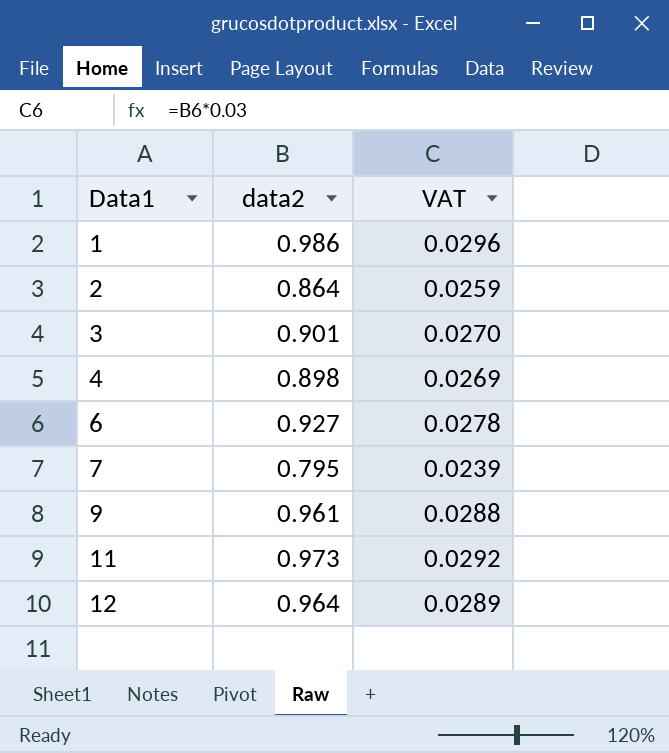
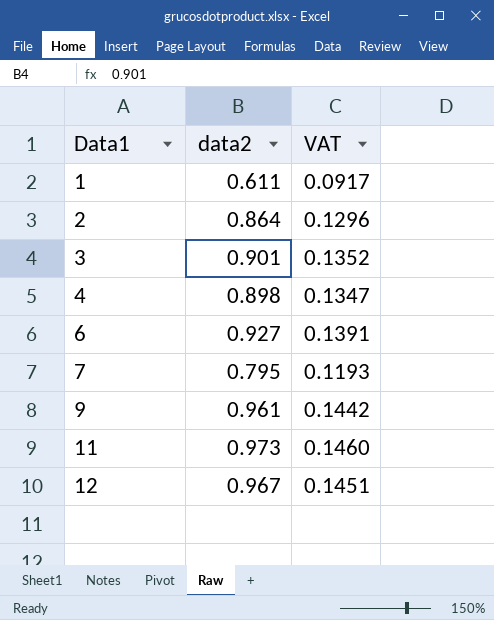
column VAT | formula: [data2] * 0.03 -> [data2] * 0.15
1 | data2: 0.986 -> 0.611
12 | data2: 0.964 -> 0.967

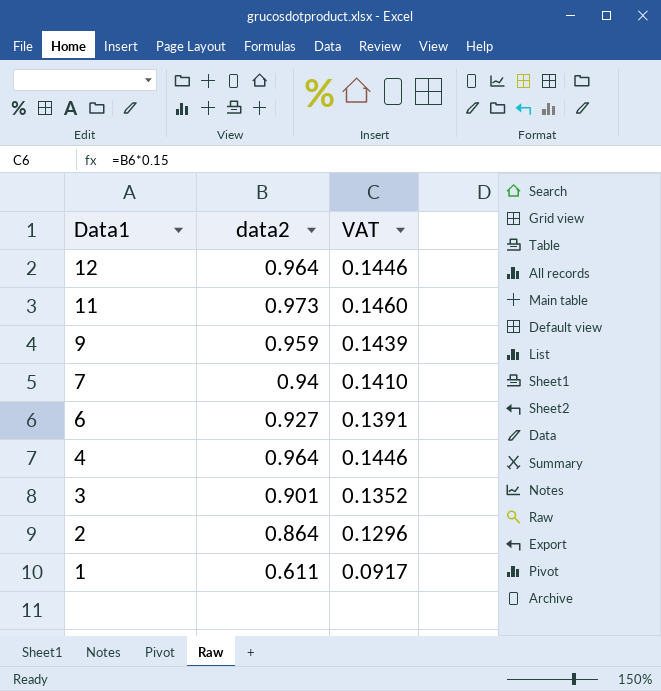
row order: Data1 ascending -> Data1 descending
12 | data2: 0.967 -> 0.964
12 | VAT: 0.1451 -> 0.1446
9 | data2: 0.961 -> 0.959
9 | VAT: 0.1442 -> 0.1439
7 | data2: 0.795 -> 0.94
7 | VAT: 0.1193 -> 0.1410
4 | data2: 0.898 -> 0.964
4 | VAT: 0.1347 -> 0.1446

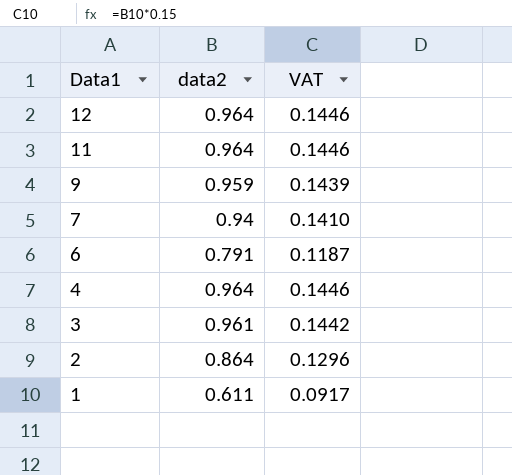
11 | data2: 0.973 -> 0.964
11 | VAT: 0.1460 -> 0.1446
6 | data2: 0.927 -> 0.791
6 | VAT: 0.1391 -> 0.1187
3 | data2: 0.901 -> 0.961
3 | VAT: 0.1352 -> 0.1442

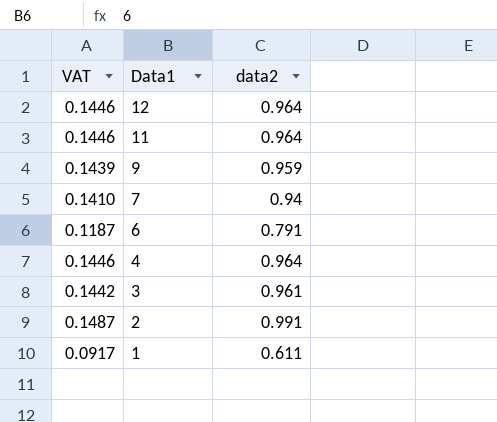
column VAT | position: 3 -> 1
2 | VAT: 0.1296 -> 0.1487
2 | data2: 0.864 -> 0.991

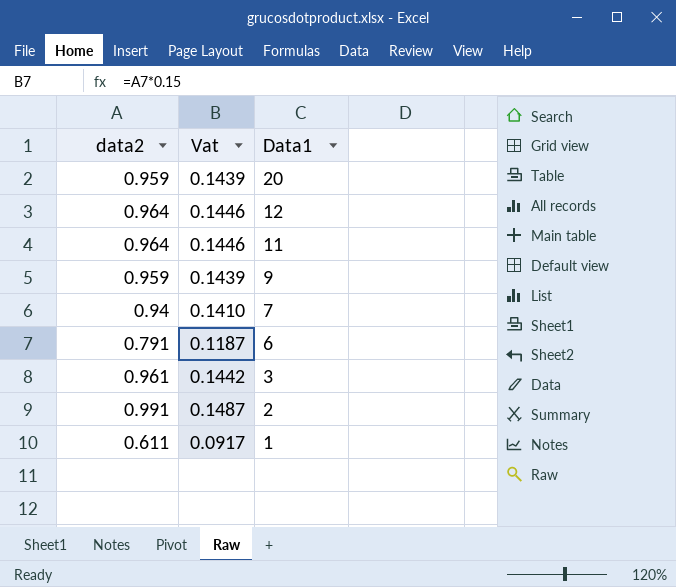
column data2 | position: 3 -> 1
column name: VAT -> Vat
row 4: 0.1446 | 0.964 -> none
row 20: none -> 0.959 | 0.1439

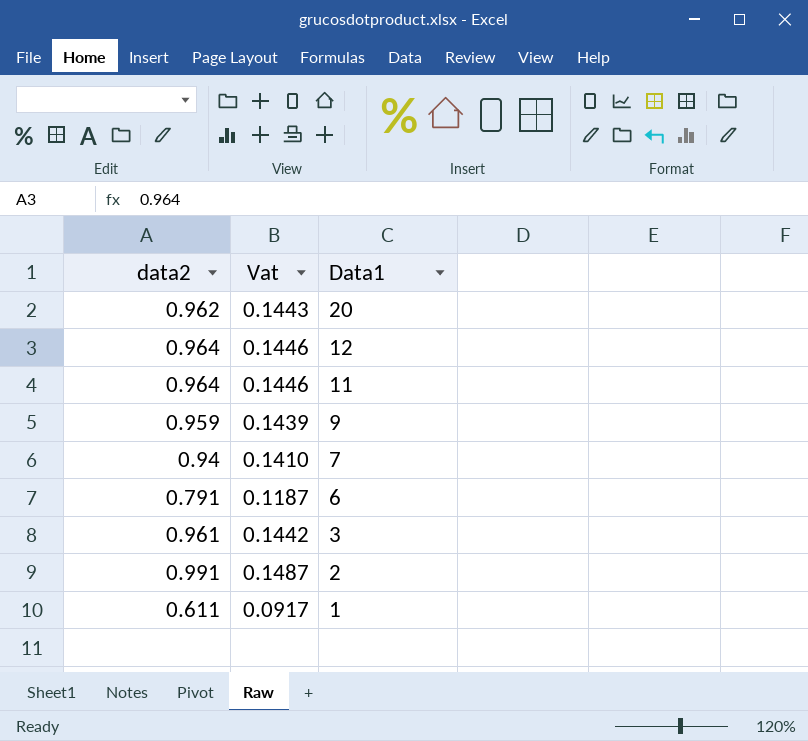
20 | data2: 0.959 -> 0.962
20 | Vat: 0.1439 -> 0.1443

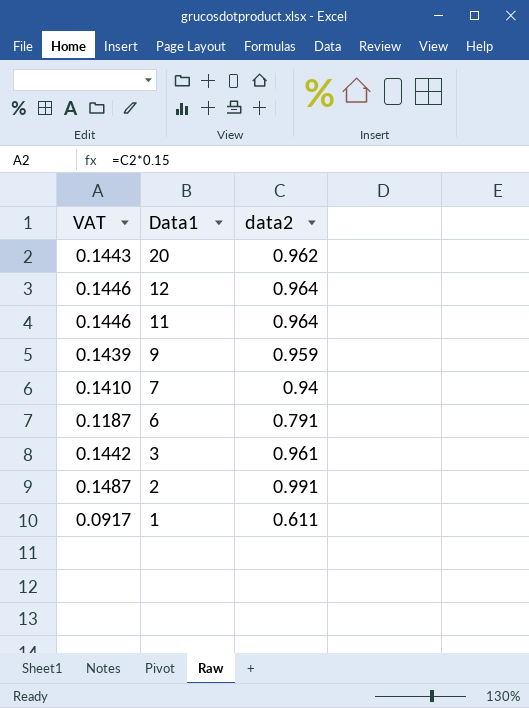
column name: Vat -> VAT
column data2 | position: 1 -> 3

